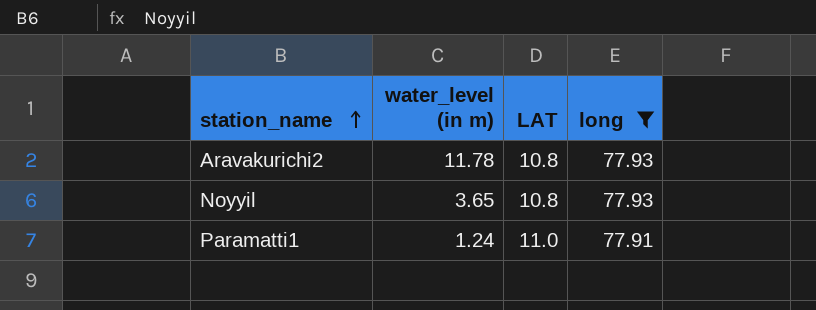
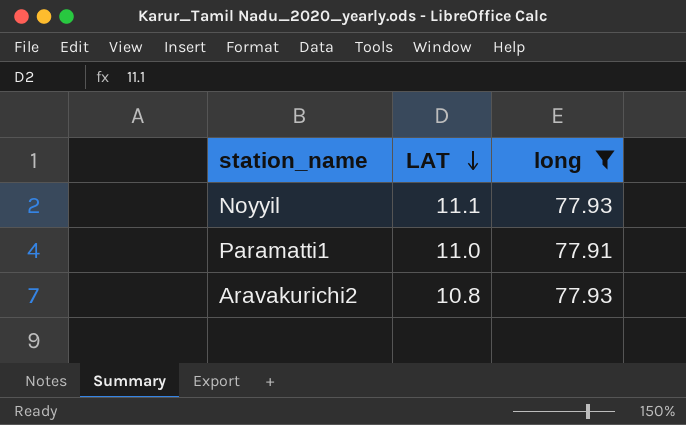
row order: station_name ascending -> LAT descending
column water_level (in m) | position: 2 -> none
Noyyil | LAT: 10.8 -> 11.1

